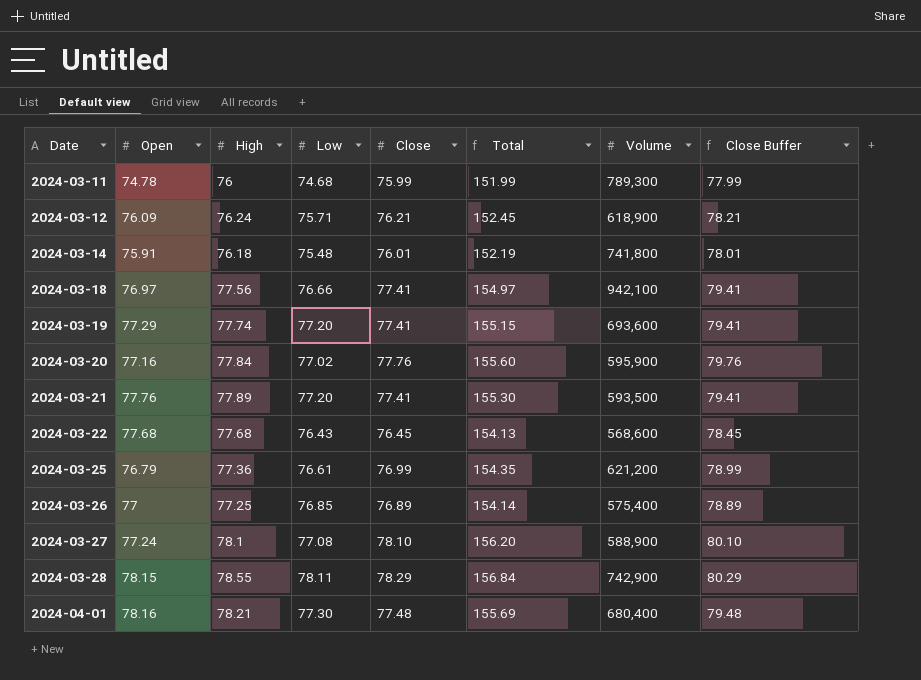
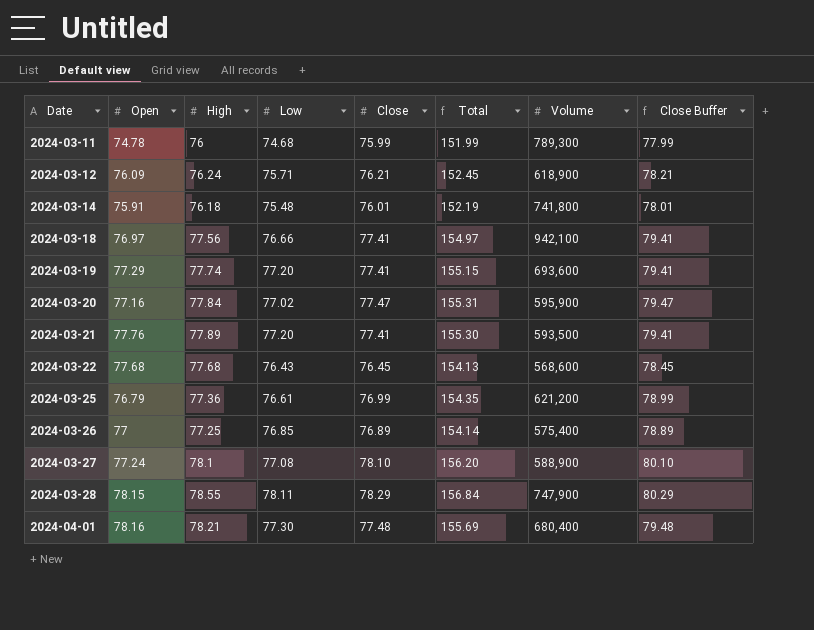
2024-03-20 | Close: 77.76 -> 77.47
2024-03-20 | Total: 155.60 -> 155.31
2024-03-20 | Close Buffer: 79.76 -> 79.47
2024-03-28 | Volume: 742,900 -> 747,900

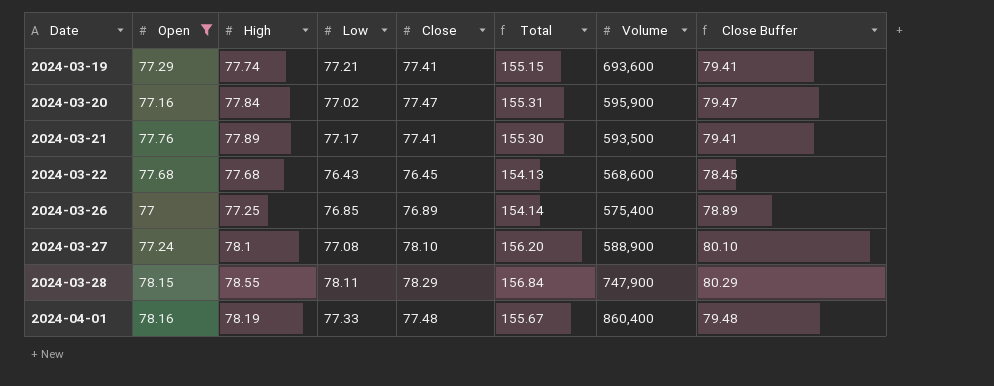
filter: none -> Open >= 77
2024-03-19 | Low: 77.20 -> 77.21
2024-03-21 | Low: 77.20 -> 77.17
2024-04-01 | High: 78.21 -> 78.19
2024-04-01 | Low: 77.30 -> 77.33
2024-04-01 | Total: 155.69 -> 155.67
2024-04-01 | Volume: 680,400 -> 860,400

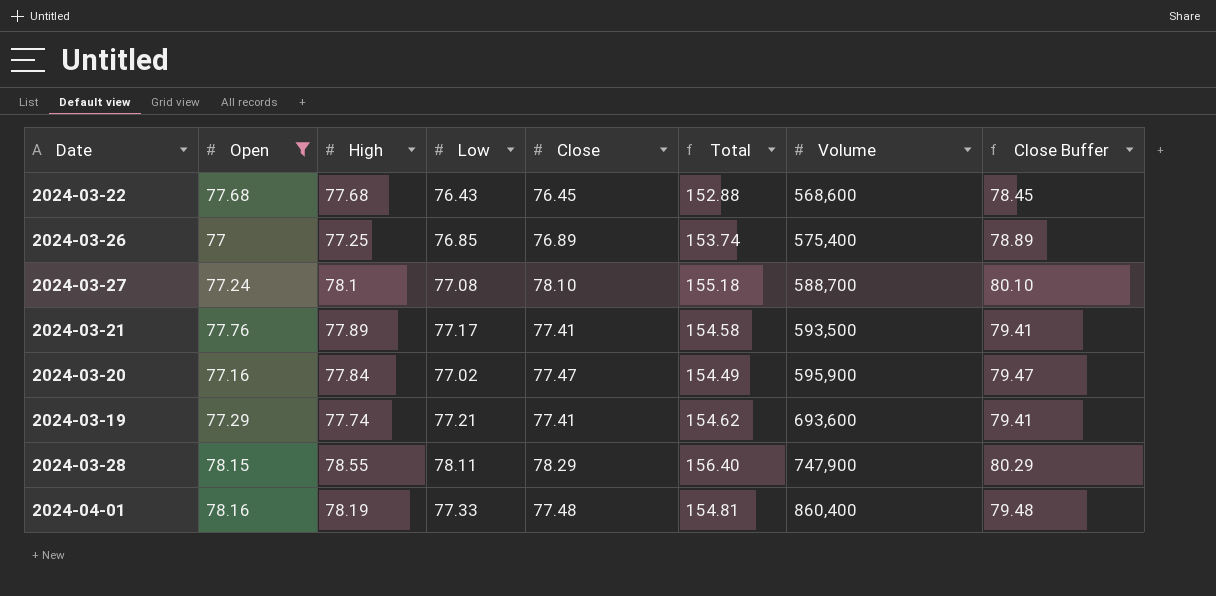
row order: Date ascending -> Volume ascending
column Total | formula: [High] + [Close] -> [Low] + [Close]
2024-03-27 | Volume: 588,900 -> 588,700

